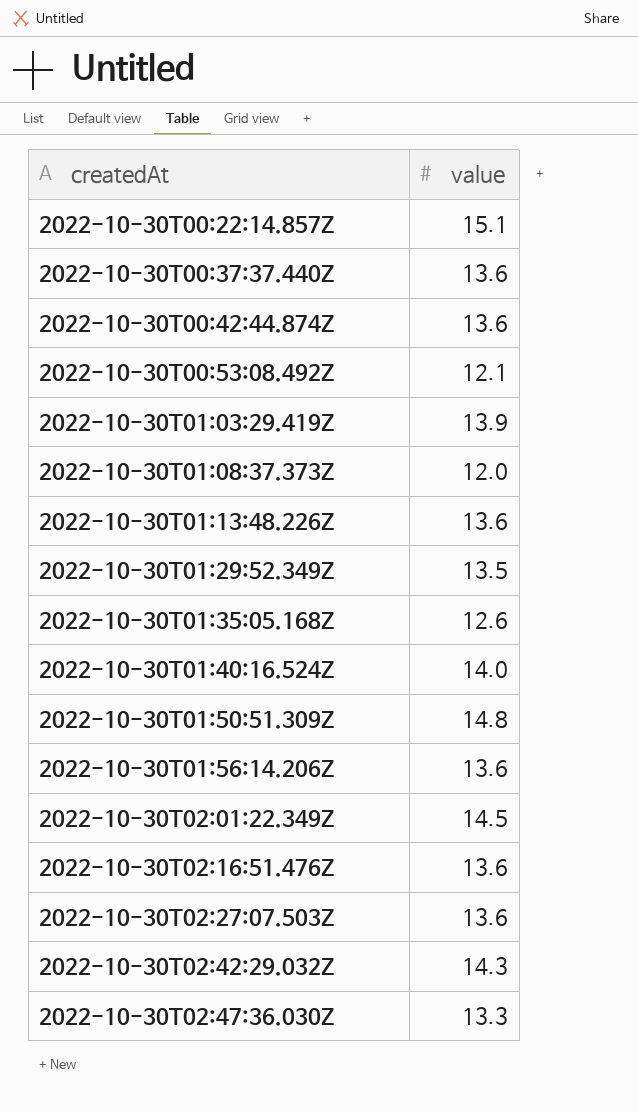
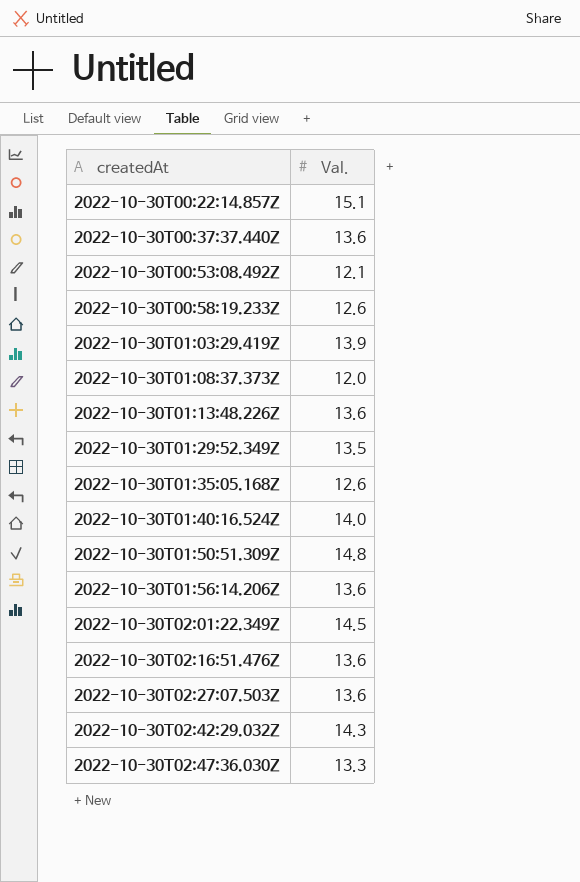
column name: value -> Val.
row 2022-10-30T00:42:44.874Z: 13.6 -> none
row 2022-10-30T00:58:19.233Z: none -> 12.6

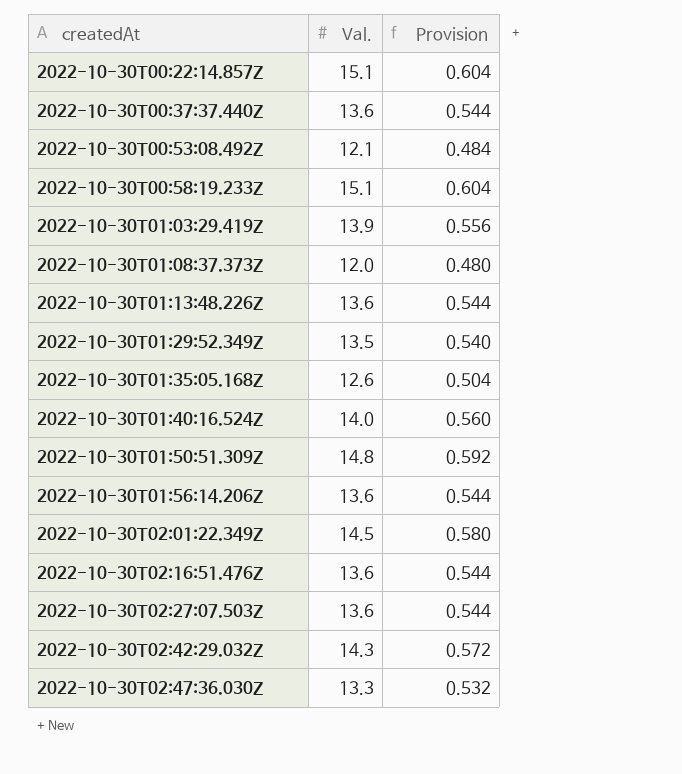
column Provision | formula: none -> [Val.] * 0.04
2022-10-30T00:58:19.233Z | Val.: 12.6 -> 15.1

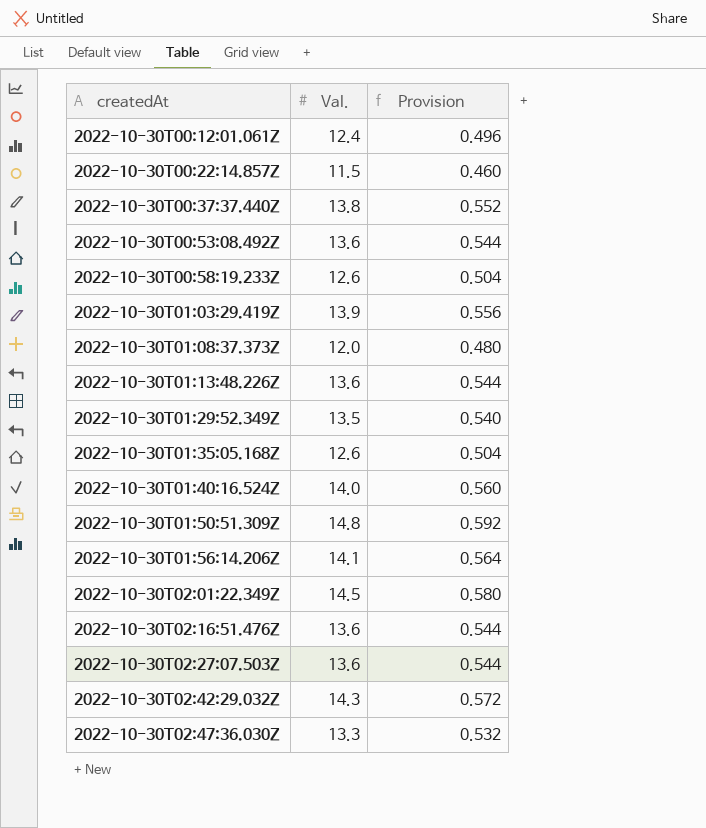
row 2022-10-30T00:12:01.061Z: none -> 12.4 | 0.496
2022-10-30T00:22:14.857Z | Val.: 15.1 -> 11.5
2022-10-30T00:22:14.857Z | Provision: 0.604 -> 0.460
2022-10-30T00:37:37.440Z | Val.: 13.6 -> 13.8
2022-10-30T00:37:37.440Z | Provision: 0.544 -> 0.552
2022-10-30T00:53:08.492Z | Val.: 12.1 -> 13.6
2022-10-30T00:53:08.492Z | Provision: 0.484 -> 0.544
2022-10-30T00:58:19.233Z | Val.: 15.1 -> 12.6
2022-10-30T00:58:19.233Z | Provision: 0.604 -> 0.504
2022-10-30T01:56:14.206Z | Val.: 13.6 -> 14.1
2022-10-30T01:56:14.206Z | Provision: 0.544 -> 0.564

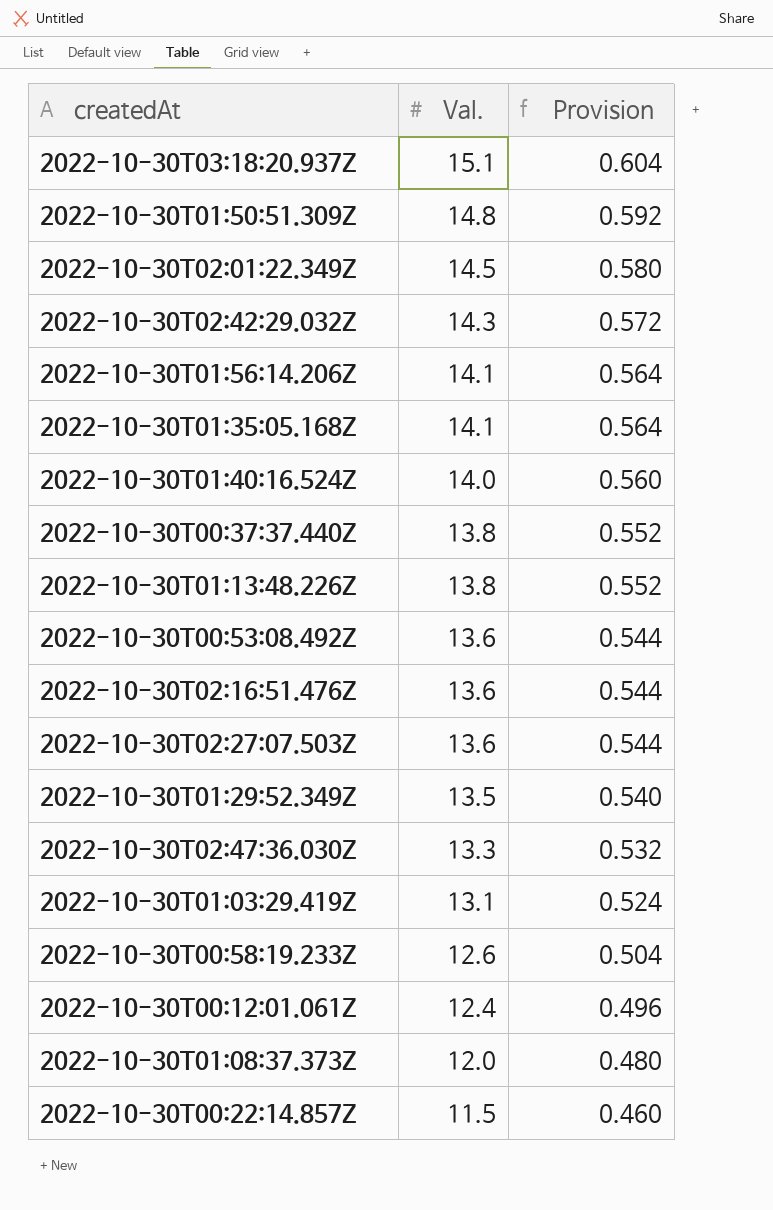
row order: createdAt ascending -> Val. descending
row 2022-10-30T03:18:20.937Z: none -> 15.1 | 0.604
2022-10-30T01:35:05.168Z | Val.: 12.6 -> 14.1
2022-10-30T01:35:05.168Z | Provision: 0.504 -> 0.564
2022-10-30T01:13:48.226Z | Val.: 13.6 -> 13.8
2022-10-30T01:13:48.226Z | Provision: 0.544 -> 0.552
2022-10-30T01:03:29.419Z | Val.: 13.9 -> 13.1
2022-10-30T01:03:29.419Z | Provision: 0.556 -> 0.524

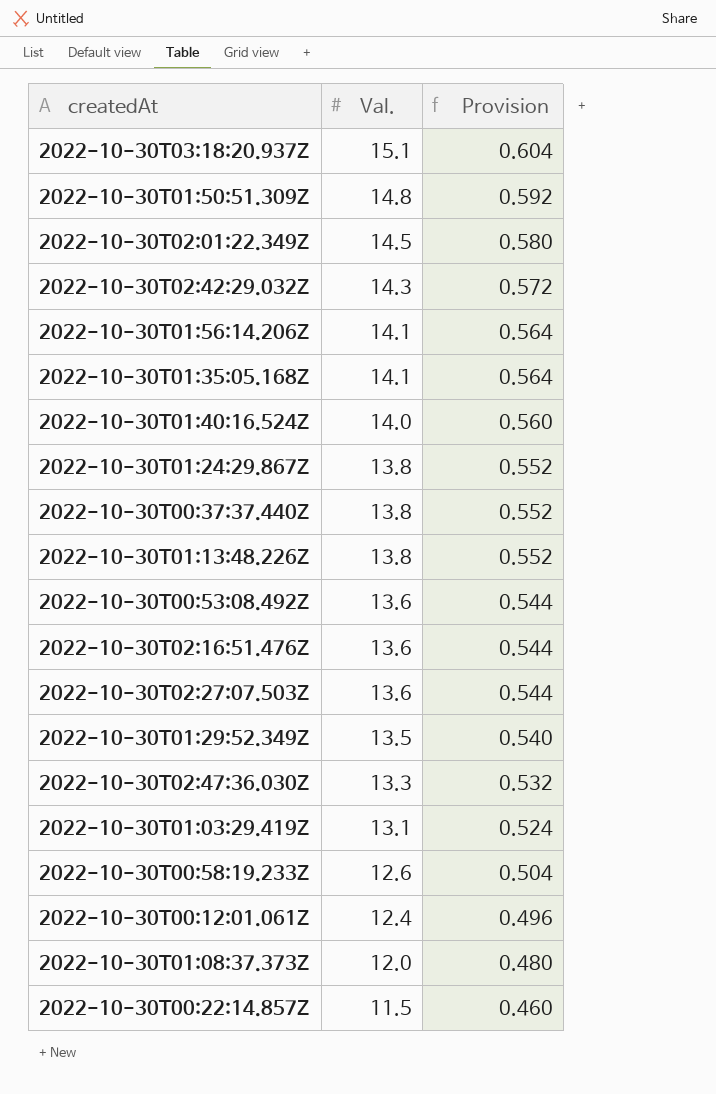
row 2022-10-30T01:24:29.867Z: none -> 13.8 | 0.552

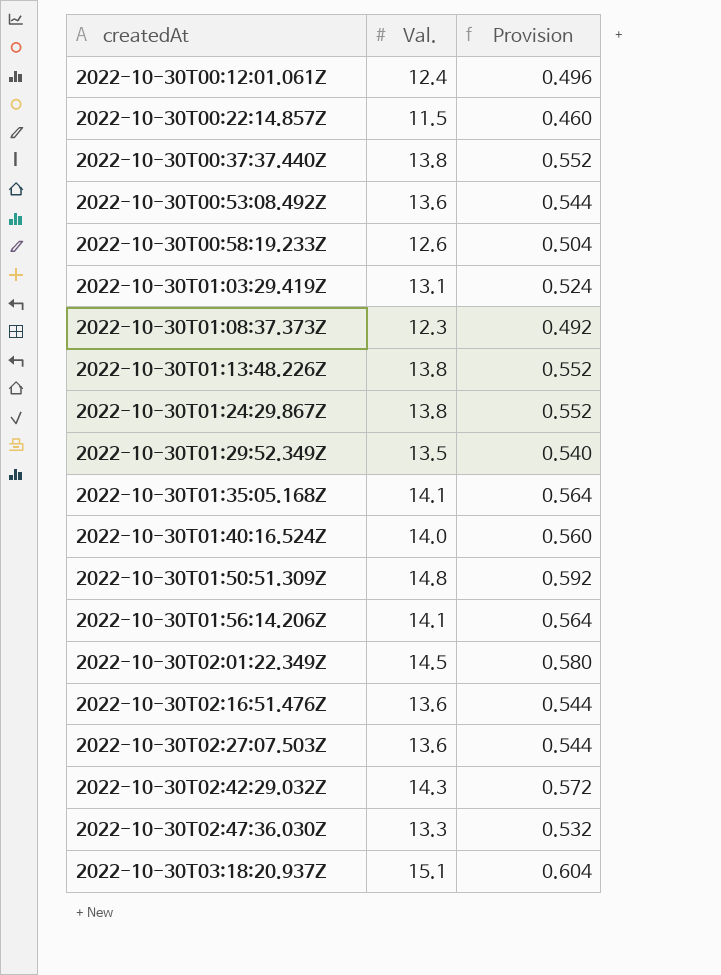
row order: Val. descending -> createdAt ascending
2022-10-30T01:08:37.373Z | Val.: 12.0 -> 12.3
2022-10-30T01:08:37.373Z | Provision: 0.480 -> 0.492

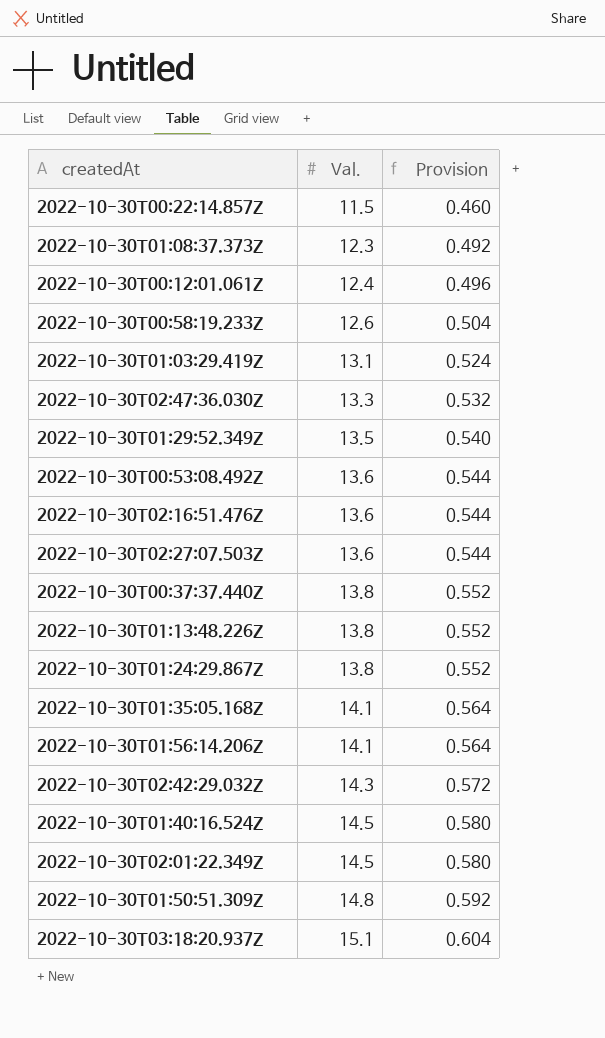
row order: createdAt ascending -> Val. ascending
2022-10-30T01:40:16.524Z | Val.: 14.0 -> 14.5
2022-10-30T01:40:16.524Z | Provision: 0.560 -> 0.580

